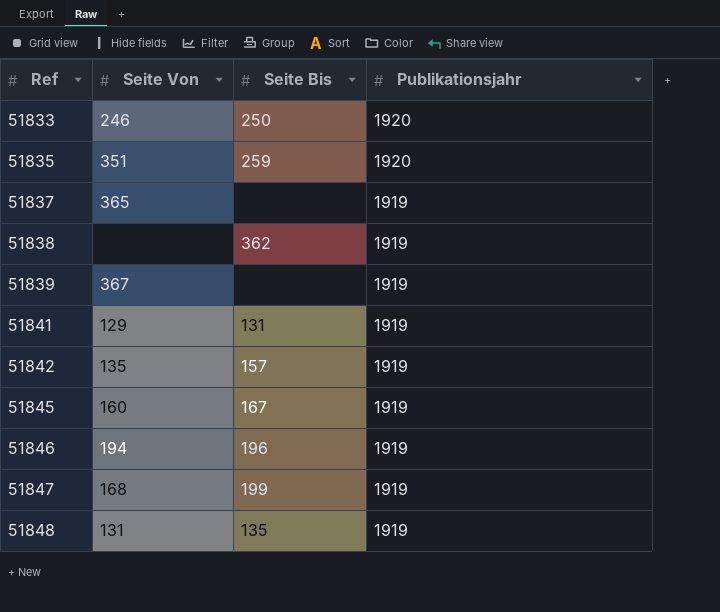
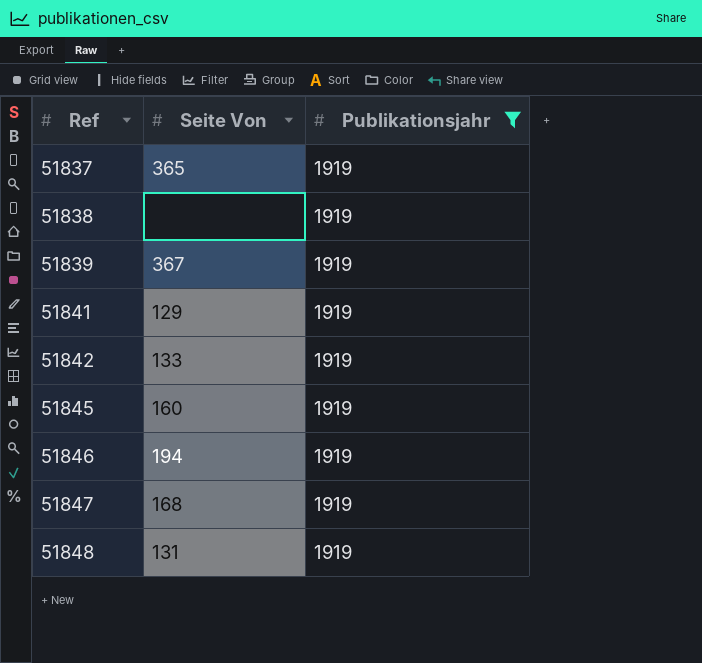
filter: none -> Publikationsjahr = 1919
column Seite Bis | position: 3 -> none
51842 | Seite Von: 135 -> 133

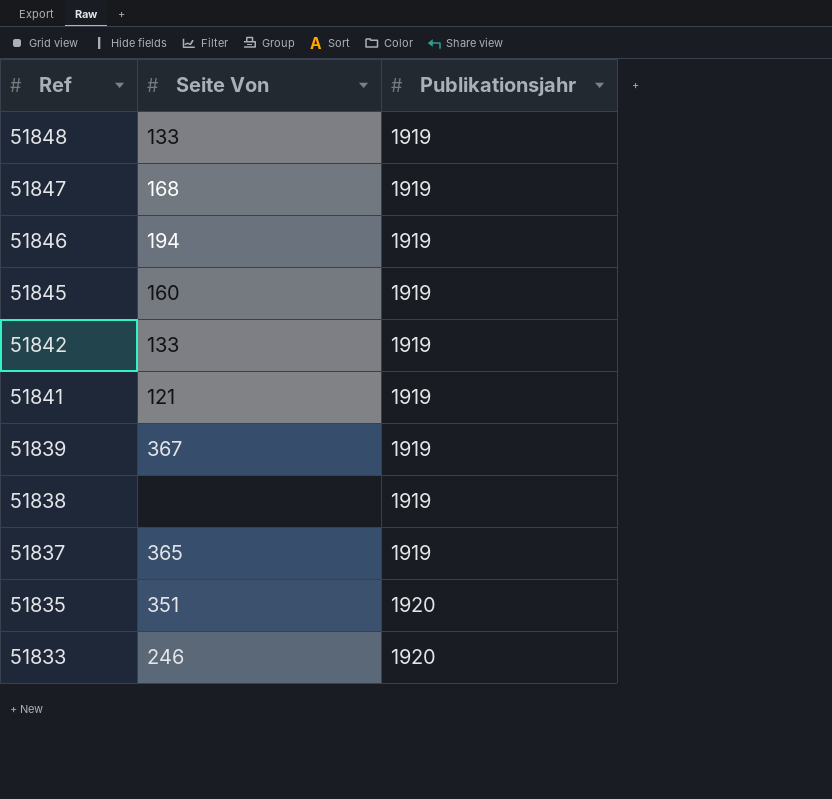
filter: Publikationsjahr = 1919 -> none
row order: Ref ascending -> Ref descending
51848 | Seite Von: 131 -> 133
51841 | Seite Von: 129 -> 121

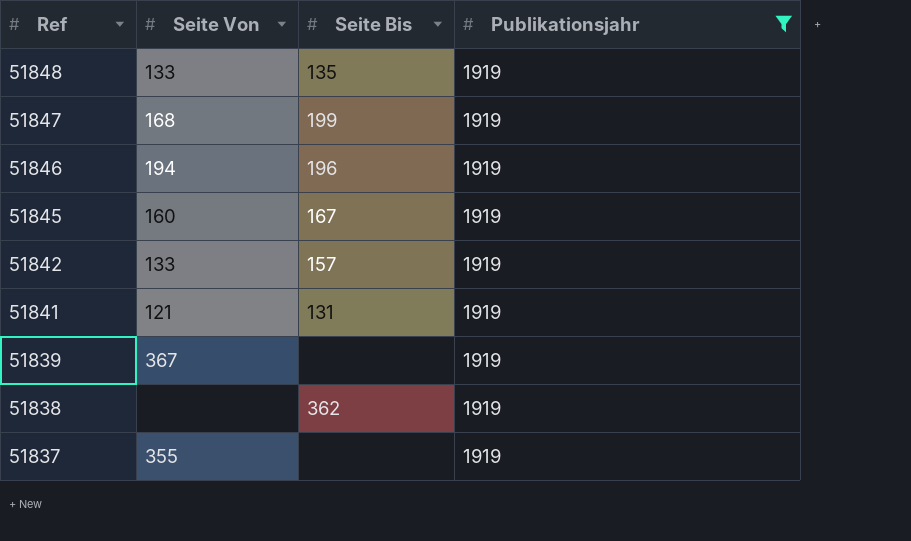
filter: none -> Publikationsjahr = 1919
column Seite Bis | position: none -> 3
51837 | Seite Von: 365 -> 355

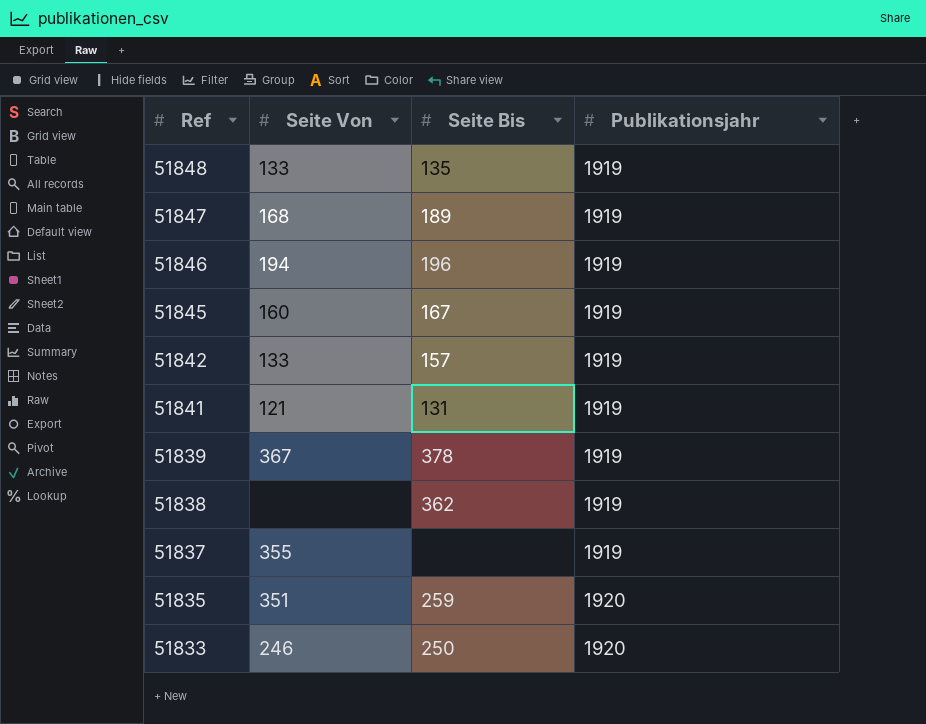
filter: Publikationsjahr = 1919 -> none
51847 | Seite Bis: 199 -> 189
51839 | Seite Bis: none -> 378

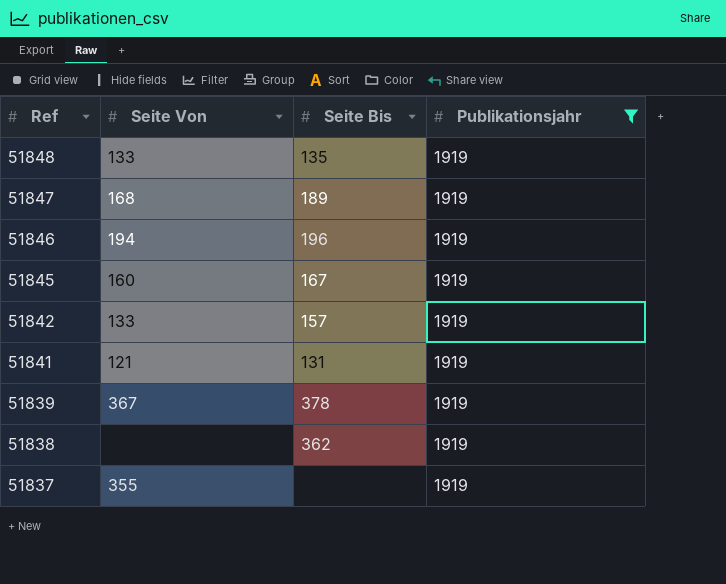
filter: none -> Publikationsjahr = 1919

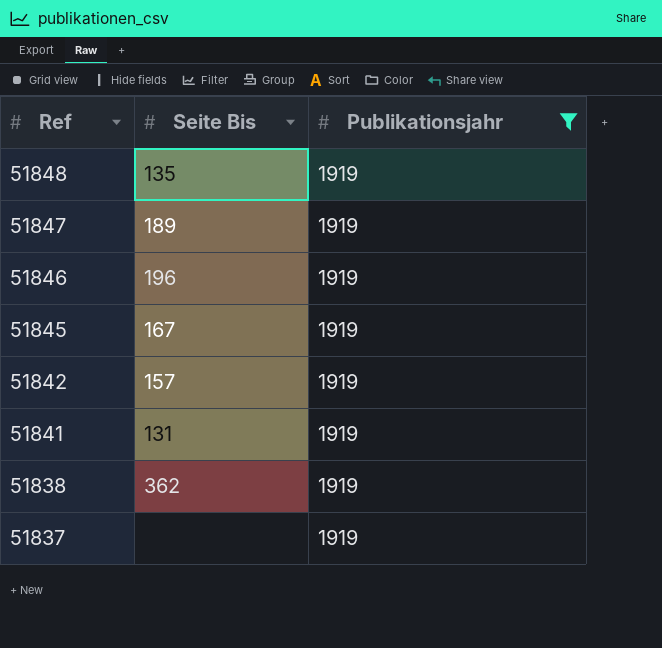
column Seite Von | position: 2 -> none
row 51839: 367 | 378 | 1919 -> none

